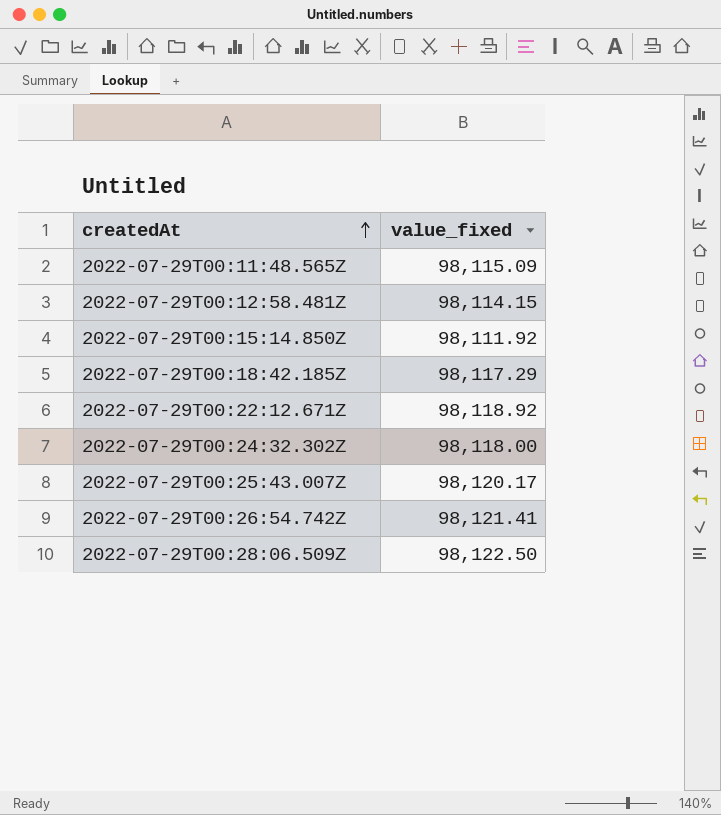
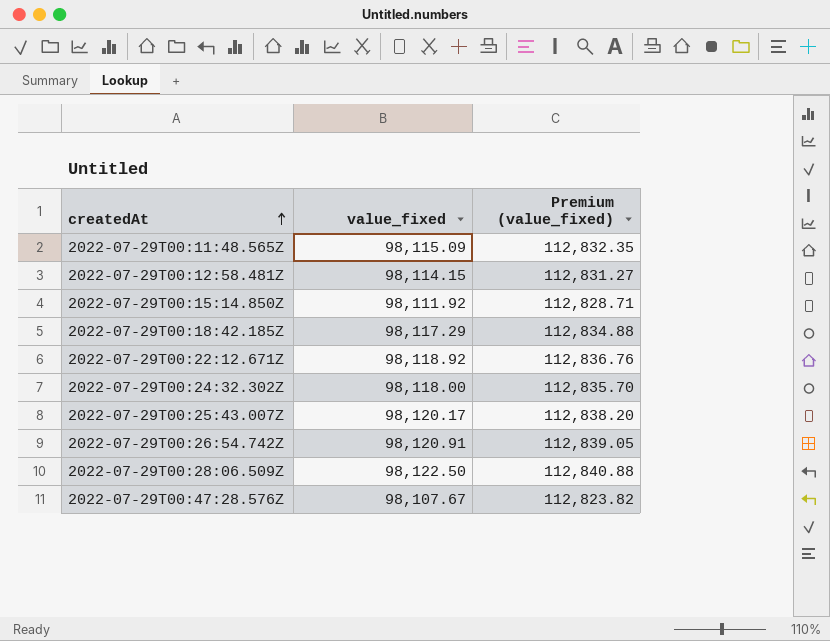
column Premium (value_fixed) | formula: none -> [value_fixed] * 1.15
2022-07-29T00:26:54.742Z | value_fixed: 98,121.41 -> 98,120.91
row 2022-07-29T00:47:28.576Z: none -> 98,107.67 | 112,823.82

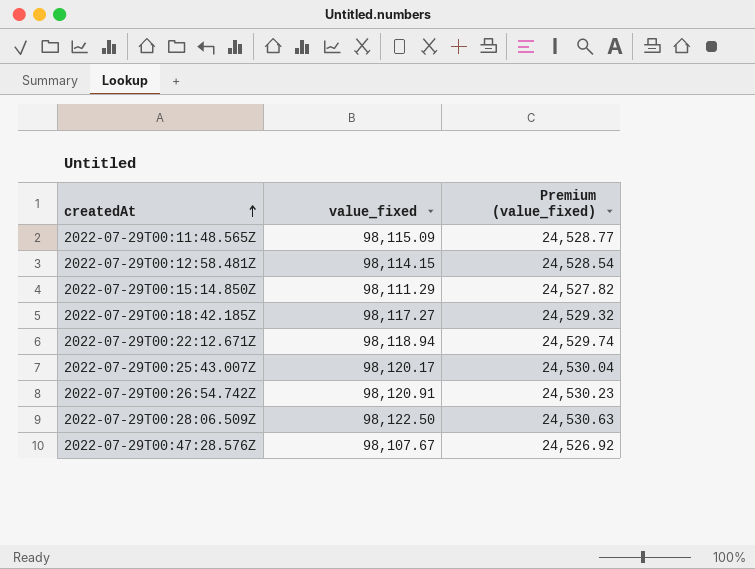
column Premium (value_fixed) | formula: [value_fixed] * 1.15 -> [value_fixed] * 0.25
row 2022-07-29T00:24:32.302Z: 98,118.00 | 112,835.70 -> none
2022-07-29T00:15:14.850Z | value_fixed: 98,111.92 -> 98,111.29
2022-07-29T00:18:42.185Z | value_fixed: 98,117.29 -> 98,117.27
2022-07-29T00:22:12.671Z | value_fixed: 98,118.92 -> 98,118.94

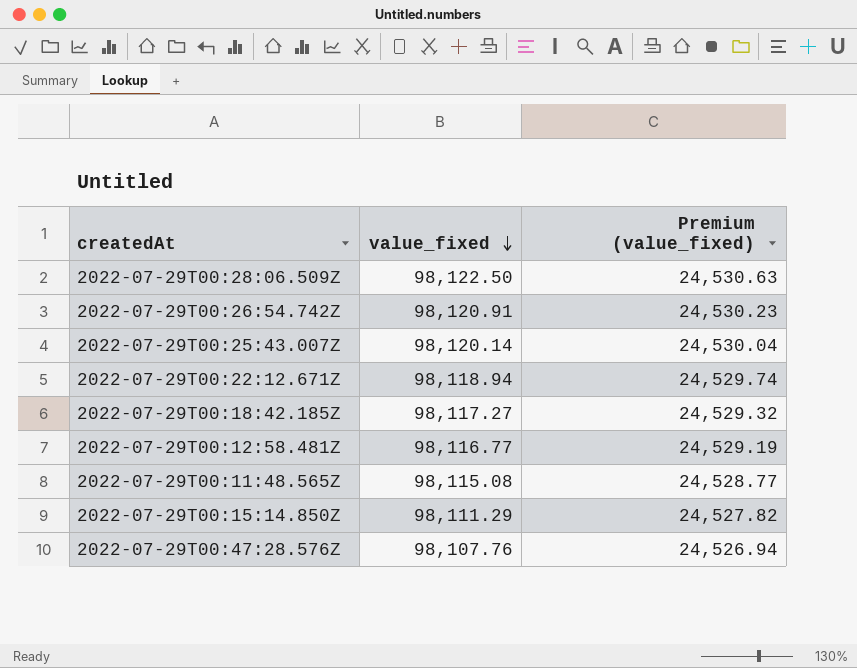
row order: createdAt ascending -> value_fixed descending
2022-07-29T00:25:43.007Z | value_fixed: 98,120.17 -> 98,120.14
2022-07-29T00:12:58.481Z | value_fixed: 98,114.15 -> 98,116.77
2022-07-29T00:12:58.481Z | Premium (value_fixed): 24,528.54 -> 24,529.19
2022-07-29T00:11:48.565Z | value_fixed: 98,115.09 -> 98,115.08
2022-07-29T00:47:28.576Z | value_fixed: 98,107.67 -> 98,107.76
2022-07-29T00:47:28.576Z | Premium (value_fixed): 24,526.92 -> 24,526.94

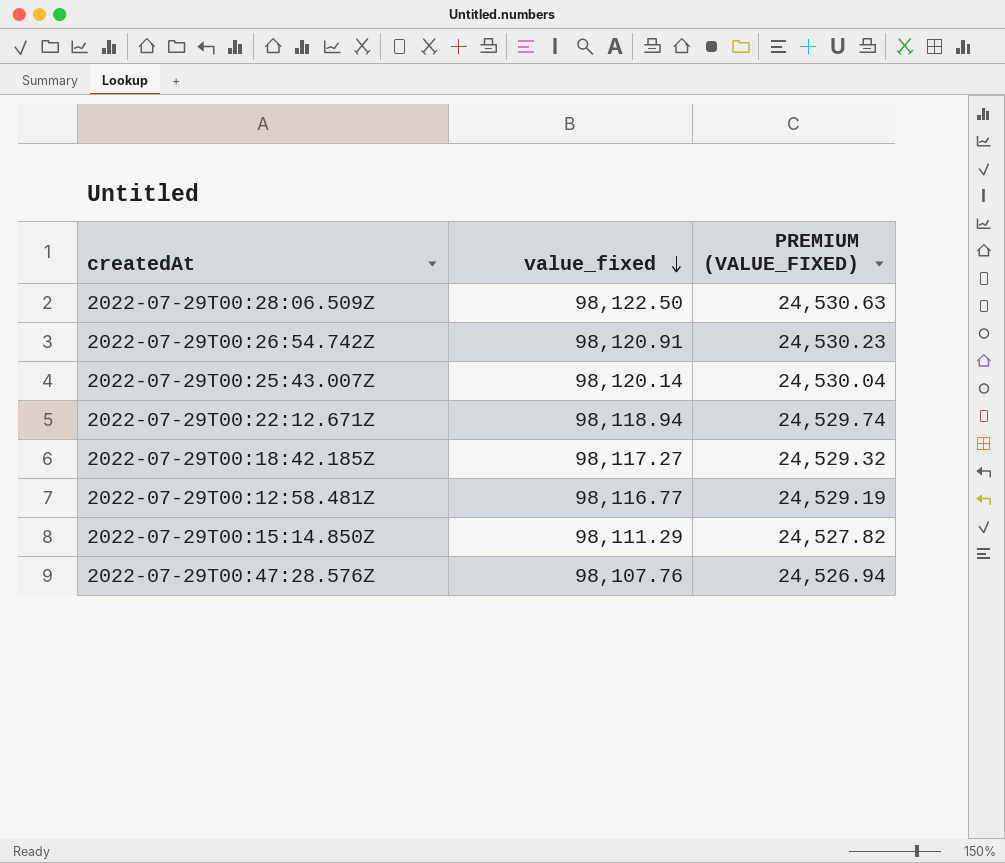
column name: Premium (value_fixed) -> PREMIUM (VALUE_FIXED)
row 2022-07-29T00:11:48.565Z: 98,115.08 | 24,528.77 -> none

